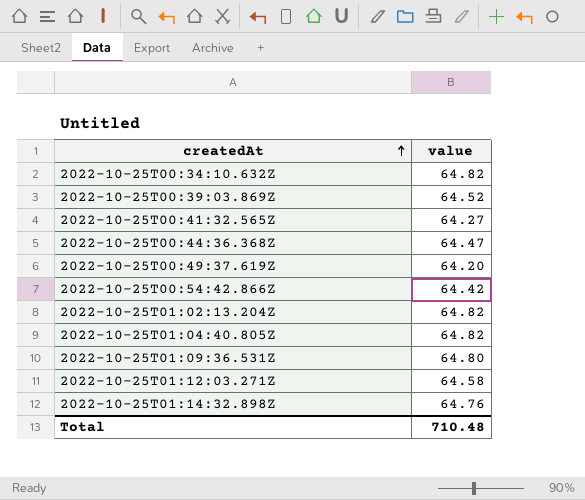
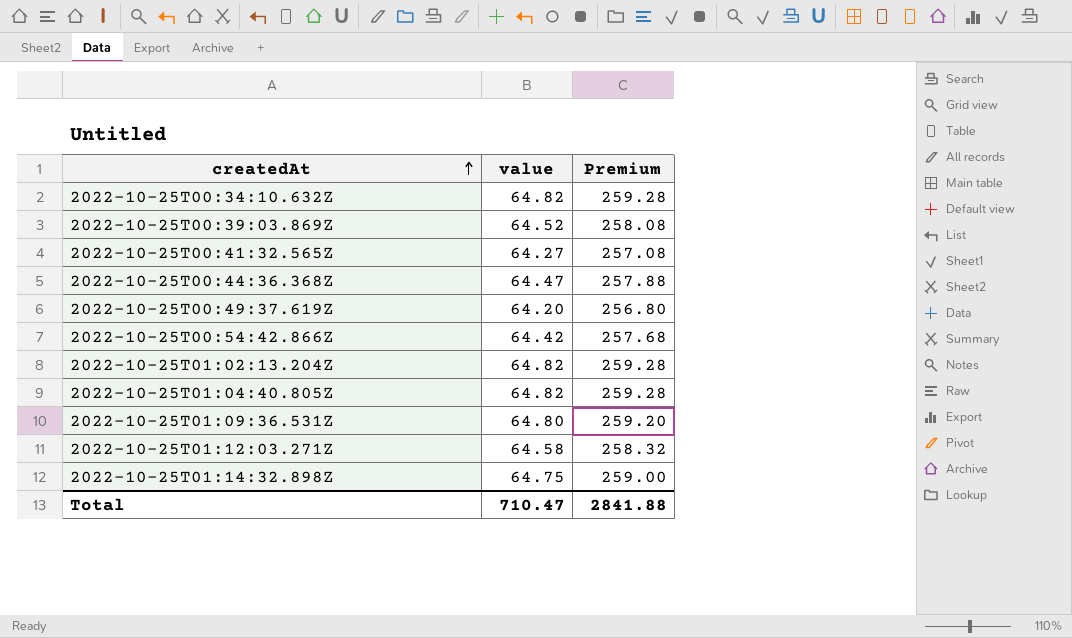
column Premium | formula: none -> [value] * 4
2022-10-25T01:14:32.898Z | value: 64.76 -> 64.75
Total | value: 710.48 -> 710.47

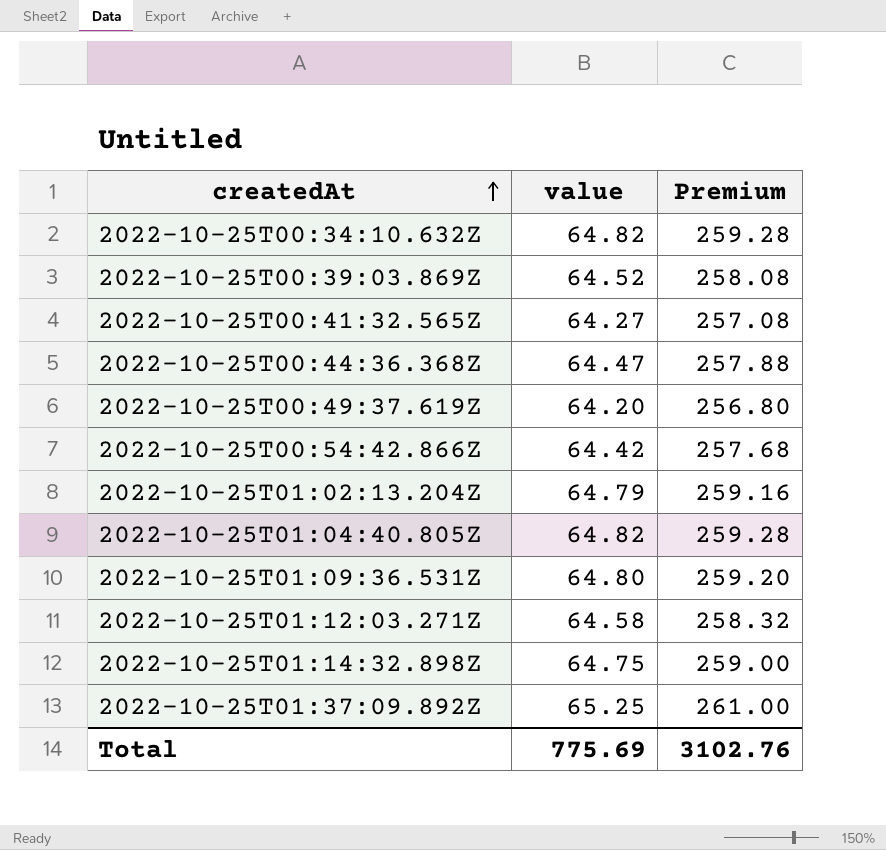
2022-10-25T01:02:13.204Z | value: 64.82 -> 64.79
2022-10-25T01:02:13.204Z | Premium: 259.28 -> 259.16
row 2022-10-25T01:37:09.892Z: none -> 65.25 | 261.00
Total | value: 710.47 -> 775.69
Total | Premium: 2841.88 -> 3102.76

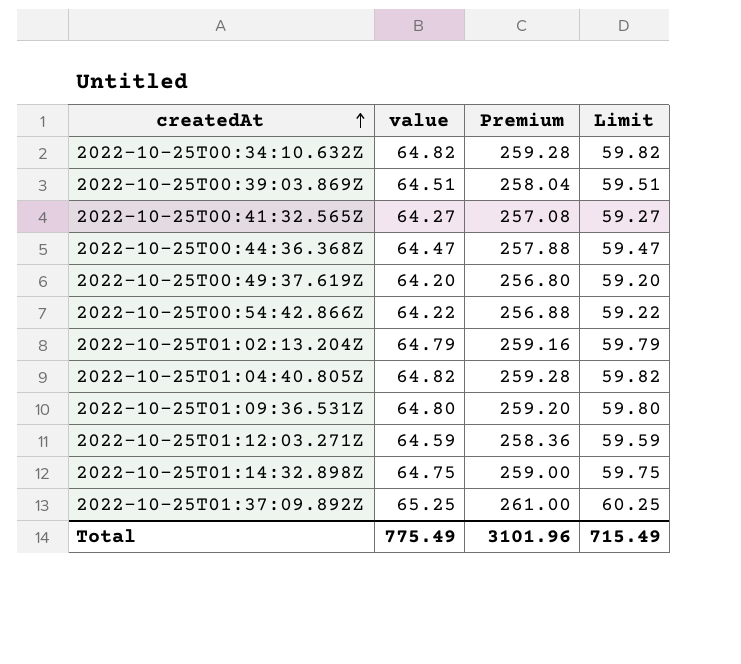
column Limit | formula: none -> [value] - 5
2022-10-25T00:39:03.869Z | value: 64.52 -> 64.51
2022-10-25T00:39:03.869Z | Premium: 258.08 -> 258.04
2022-10-25T00:54:42.866Z | value: 64.42 -> 64.22
2022-10-25T00:54:42.866Z | Premium: 257.68 -> 256.88
2022-10-25T01:12:03.271Z | value: 64.58 -> 64.59
2022-10-25T01:12:03.271Z | Premium: 258.32 -> 258.36
Total | value: 775.69 -> 775.49
Total | Premium: 3102.76 -> 3101.96

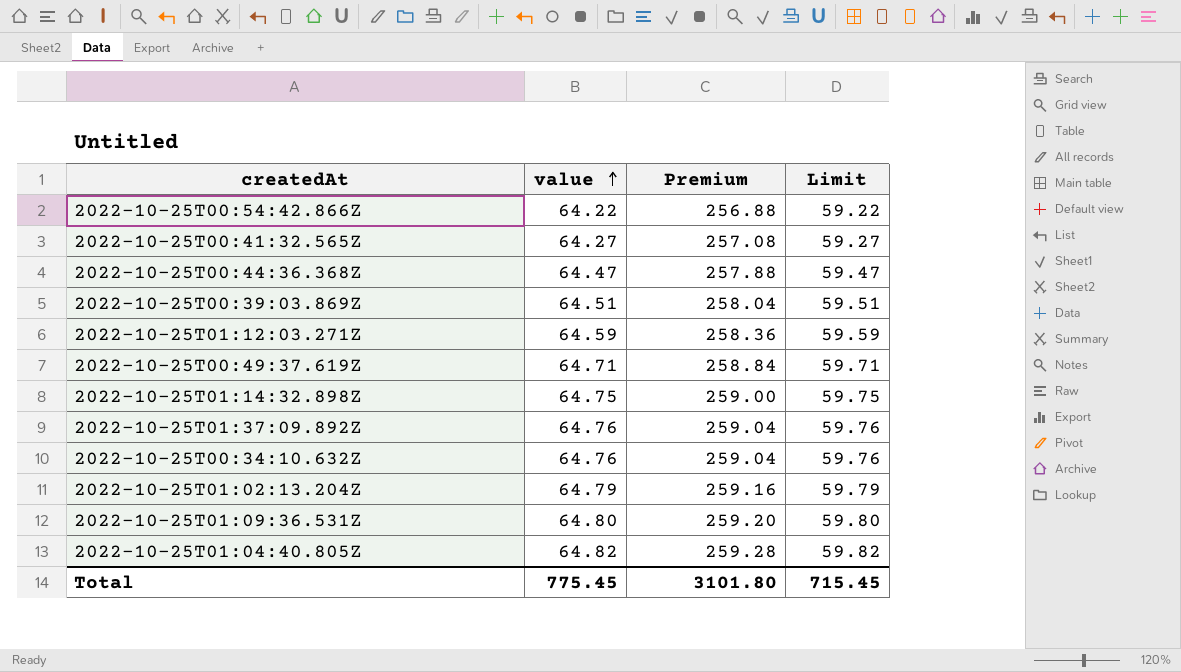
row order: createdAt ascending -> value ascending
2022-10-25T00:49:37.619Z | value: 64.20 -> 64.71
2022-10-25T00:49:37.619Z | Premium: 256.80 -> 258.84
2022-10-25T00:49:37.619Z | Limit: 59.20 -> 59.71
2022-10-25T01:37:09.892Z | value: 65.25 -> 64.76
2022-10-25T01:37:09.892Z | Premium: 261.00 -> 259.04
2022-10-25T01:37:09.892Z | Limit: 60.25 -> 59.76
2022-10-25T00:34:10.632Z | value: 64.82 -> 64.76
2022-10-25T00:34:10.632Z | Premium: 259.28 -> 259.04
2022-10-25T00:34:10.632Z | Limit: 59.82 -> 59.76
Total | value: 775.49 -> 775.45
Total | Premium: 3101.96 -> 3101.80
Total | Limit: 715.49 -> 715.45

